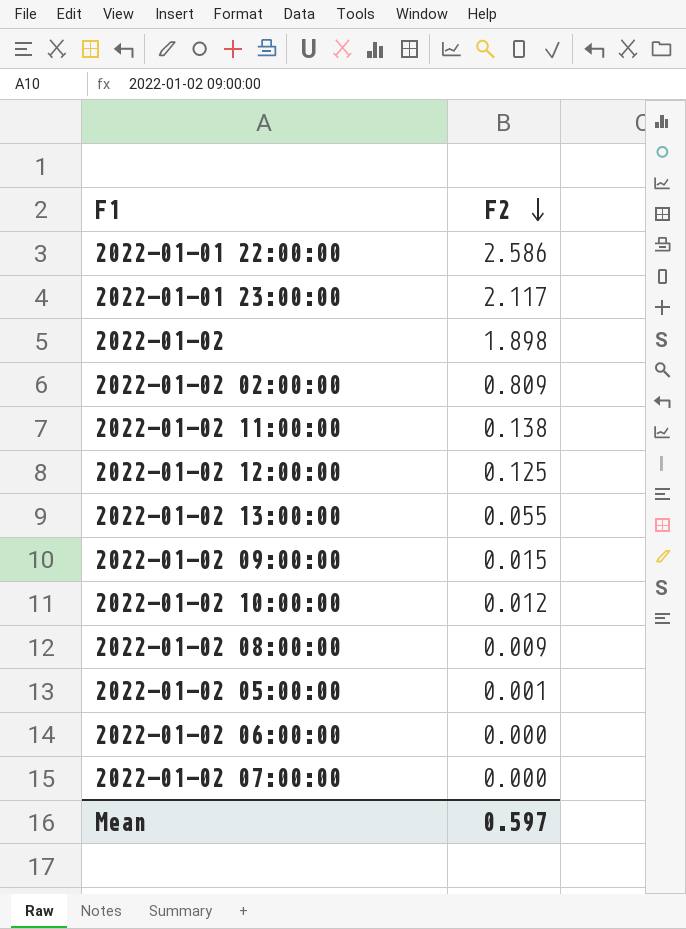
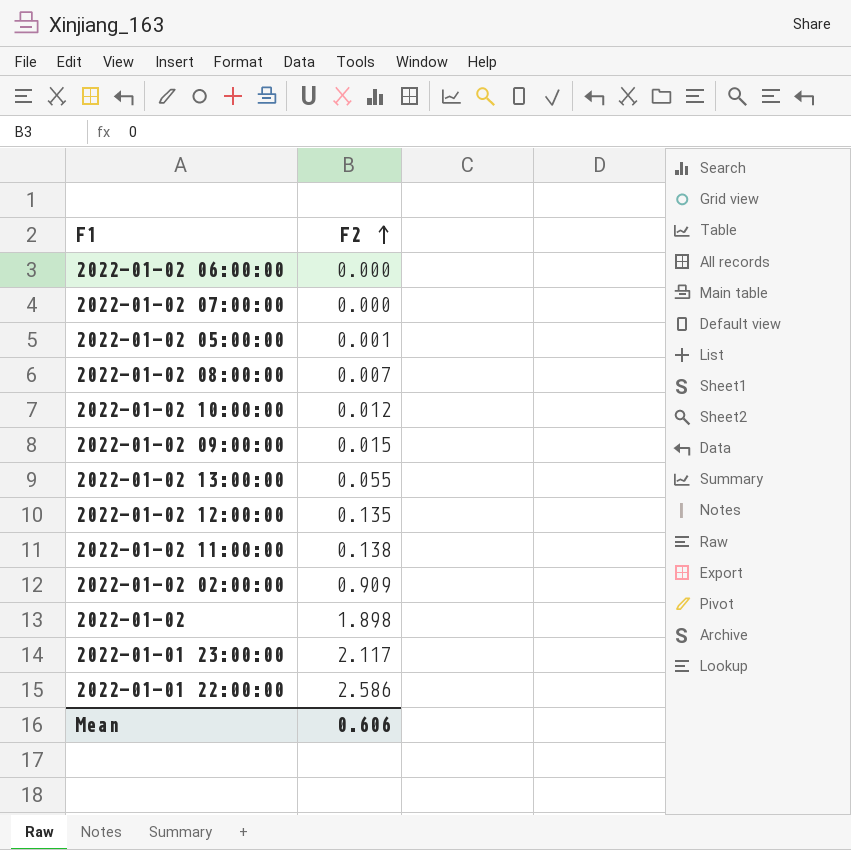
row order: F2 descending -> F2 ascending
2022-01-02 08:00:00 | F2: 0.009 -> 0.007
2022-01-02 12:00:00 | F2: 0.125 -> 0.135
2022-01-02 02:00:00 | F2: 0.809 -> 0.909
Mean | F2: 0.597 -> 0.606

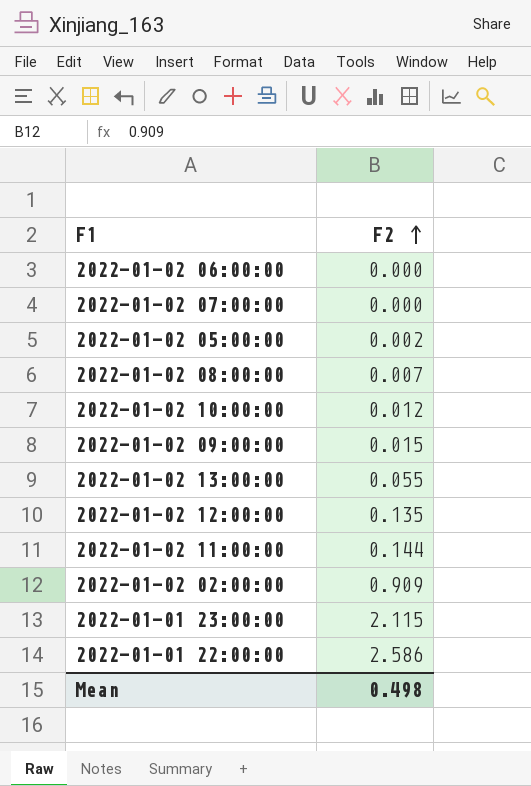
row 2022-01-02: 1.898 -> none
2022-01-02 05:00:00 | F2: 0.001 -> 0.002
2022-01-02 11:00:00 | F2: 0.138 -> 0.144
2022-01-01 23:00:00 | F2: 2.117 -> 2.115
Mean | F2: 0.606 -> 0.498

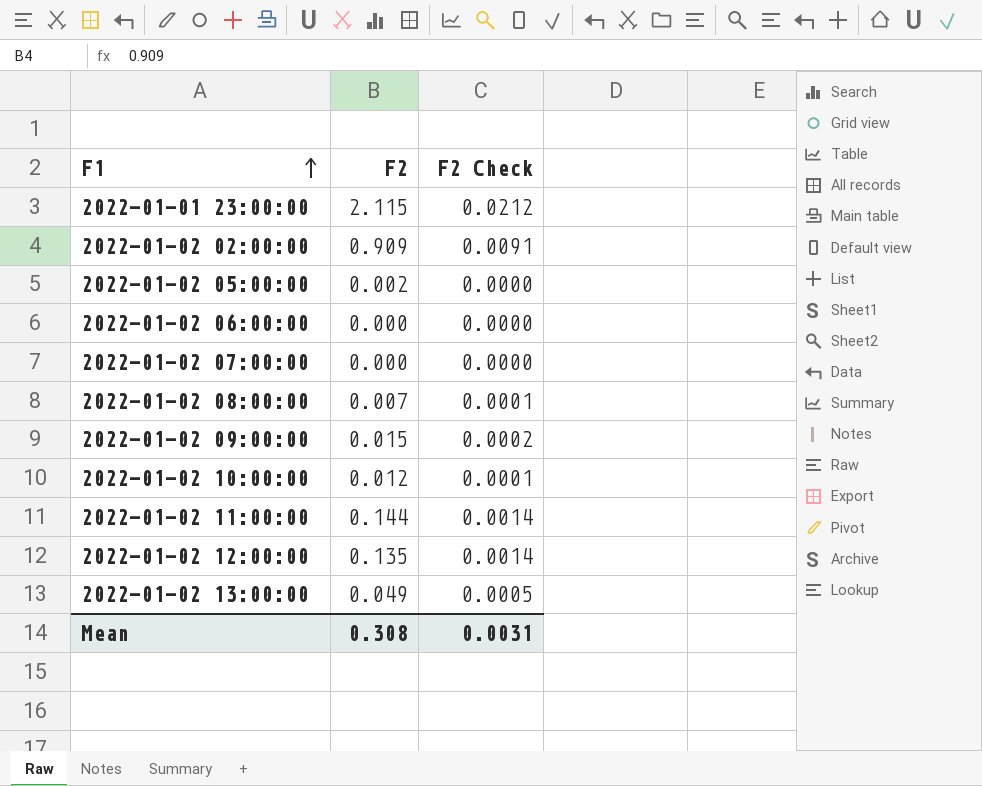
row order: F2 ascending -> F1 ascending
column F2 Check | formula: none -> [F2] * 0.01
row 2022-01-01 22:00:00: 2.586 -> none
2022-01-02 13:00:00 | F2: 0.055 -> 0.049
Mean | F2: 0.498 -> 0.308

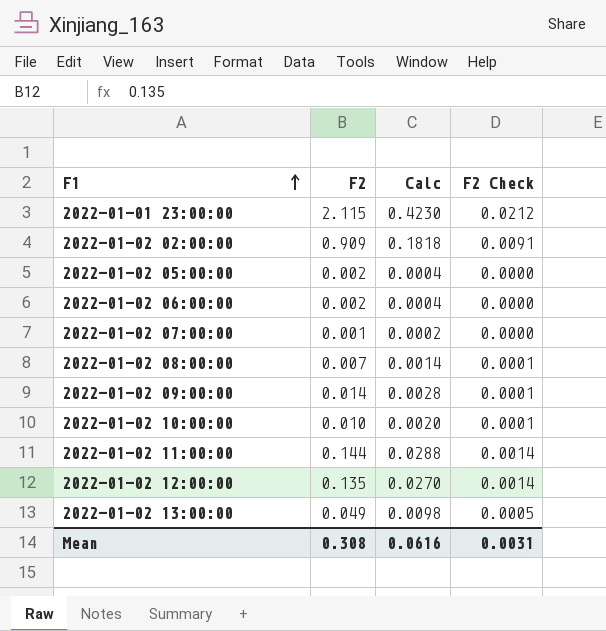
column Calc | formula: none -> [F2] * 0.2
2022-01-02 06:00:00 | F2: 0.000 -> 0.002
2022-01-02 07:00:00 | F2: 0.000 -> 0.001
2022-01-02 09:00:00 | F2: 0.015 -> 0.014
2022-01-02 09:00:00 | F2 Check: 0.0002 -> 0.0001
2022-01-02 10:00:00 | F2: 0.012 -> 0.010

